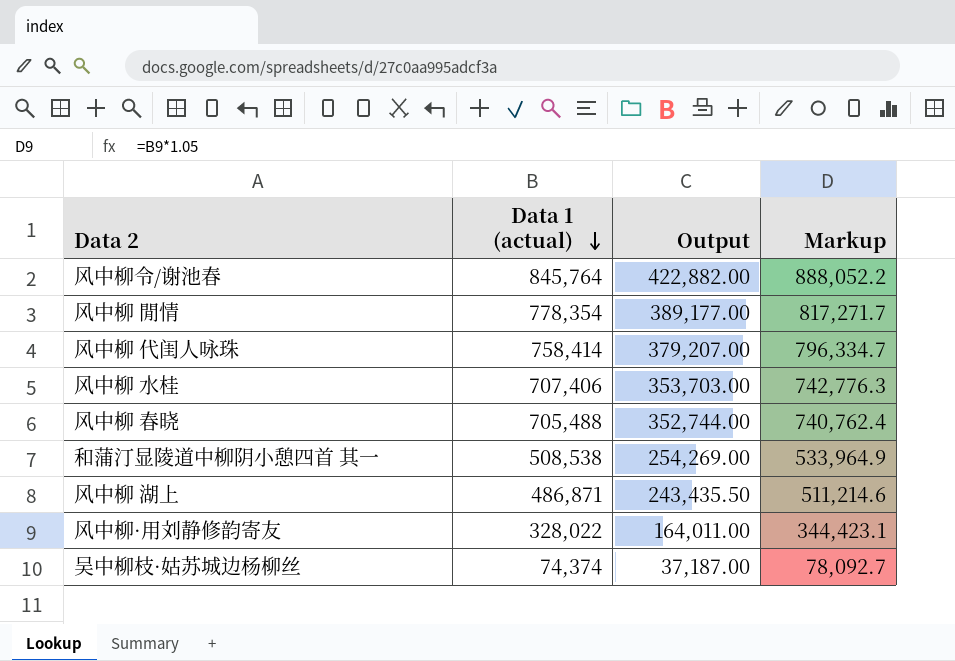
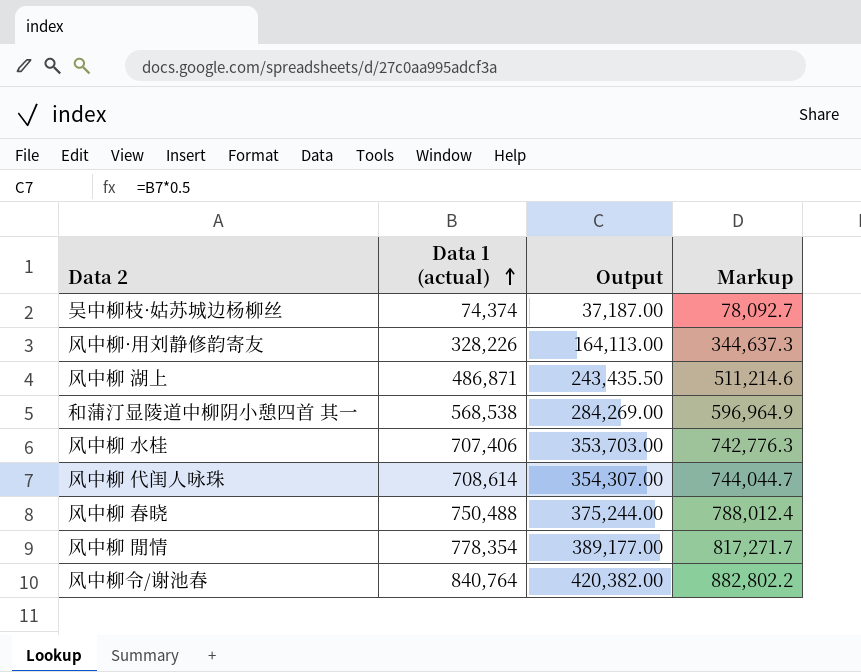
row order: Data 1 (actual) descending -> Data 1 (actual) ascending
风中柳·用刘静修韵寄友 | Data 1 (actual): 328,022 -> 328,226
风中柳·用刘静修韵寄友 | Output: 164,011.00 -> 164,113.00
风中柳·用刘静修韵寄友 | Markup: 344,423.1 -> 344,637.3
和蒲汀显陵道中柳阴小憩四首 其一 | Data 1 (actual): 508,538 -> 568,538
和蒲汀显陵道中柳阴小憩四首 其一 | Output: 254,269.00 -> 284,269.00
和蒲汀显陵道中柳阴小憩四首 其一 | Markup: 533,964.9 -> 596,964.9
风中柳 代闺人咏珠 | Data 1 (actual): 758,414 -> 708,614
风中柳 代闺人咏珠 | Output: 379,207.00 -> 354,307.00
风中柳 代闺人咏珠 | Markup: 796,334.7 -> 744,044.7
风中柳 春晓 | Data 1 (actual): 705,488 -> 750,488
风中柳 春晓 | Output: 352,744.00 -> 375,244.00
风中柳 春晓 | Markup: 740,762.4 -> 788,012.4
风中柳令/谢池春 | Data 1 (actual): 845,764 -> 840,764
风中柳令/谢池春 | Output: 422,882.00 -> 420,382.00
风中柳令/谢池春 | Markup: 888,052.2 -> 882,802.2

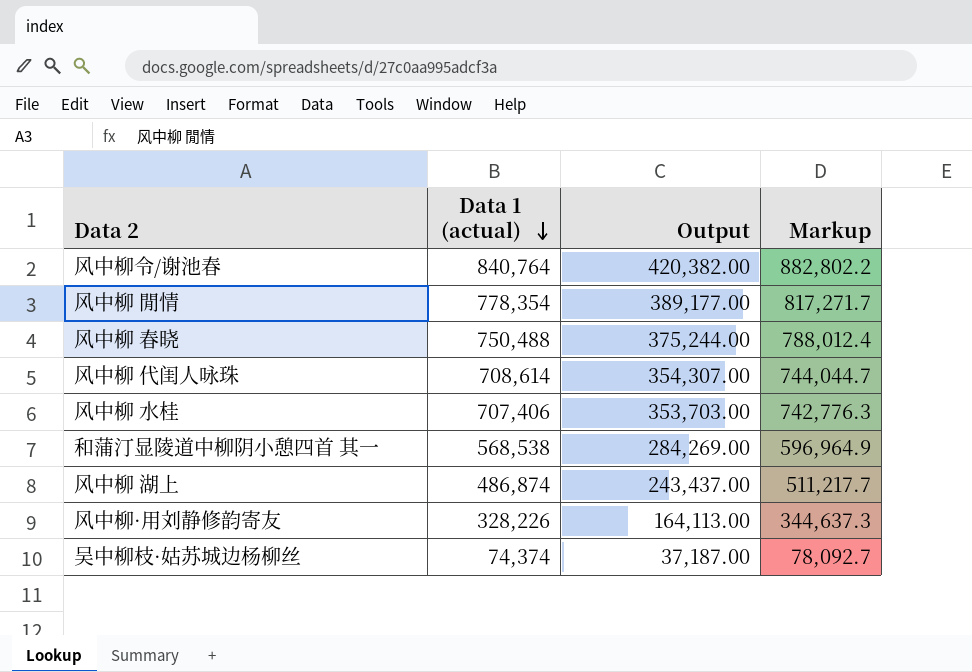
row order: Data 1 (actual) ascending -> Data 1 (actual) descending
风中柳 湖上 | Data 1 (actual): 486,871 -> 486,874
风中柳 湖上 | Output: 243,435.50 -> 243,437.00
风中柳 湖上 | Markup: 511,214.6 -> 511,217.7

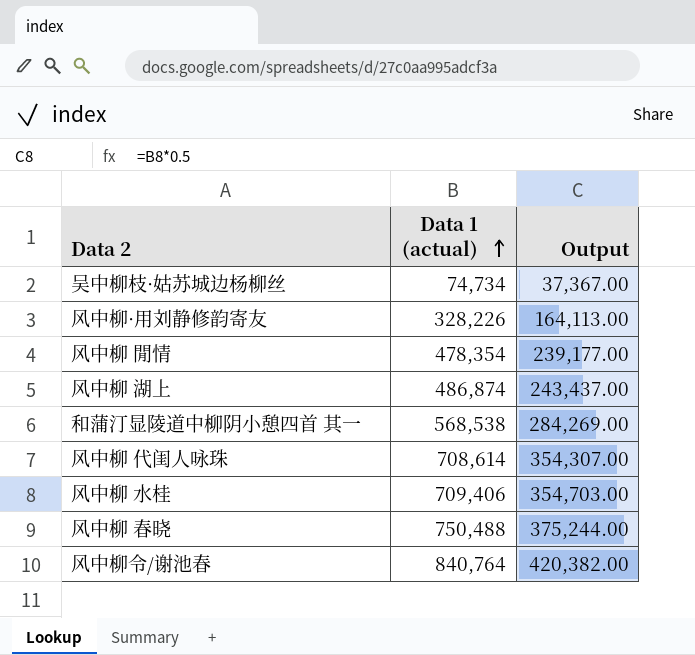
row order: Data 1 (actual) descending -> Data 1 (actual) ascending
column Markup | formula: [Data 1 (actual)] * 1.05 -> none
吴中柳枝·姑苏城边杨柳丝 | Data 1 (actual): 74,374 -> 74,734
吴中柳枝·姑苏城边杨柳丝 | Output: 37,187.00 -> 37,367.00
风中柳 閒情 | Data 1 (actual): 778,354 -> 478,354
风中柳 閒情 | Output: 389,177.00 -> 239,177.00
风中柳 水桂 | Data 1 (actual): 707,406 -> 709,406
风中柳 水桂 | Output: 353,703.00 -> 354,703.00

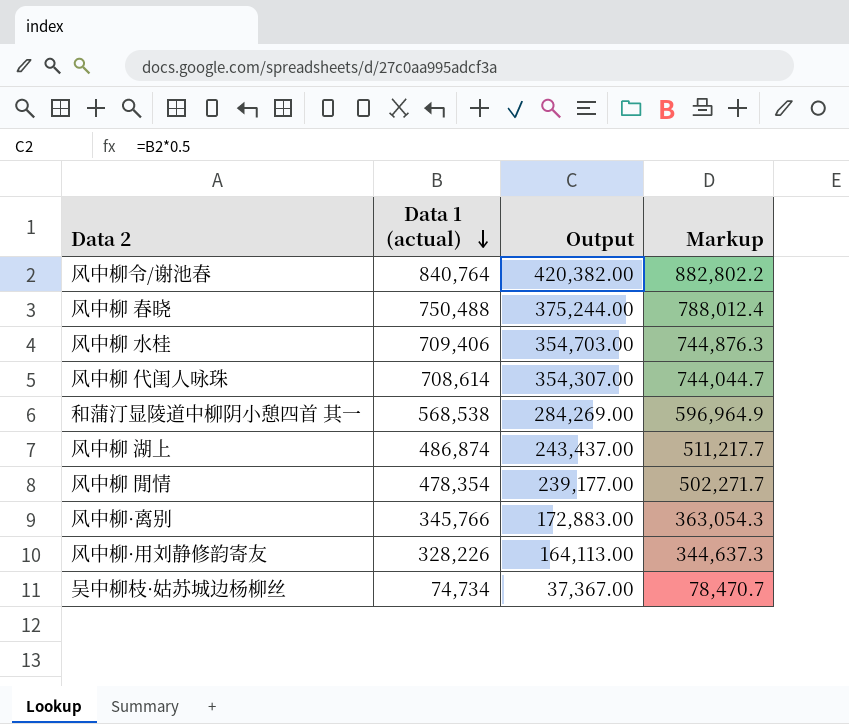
row order: Data 1 (actual) ascending -> Data 1 (actual) descending
column Markup | formula: none -> [Data 1 (actual)] * 1.05
row 风中柳·离别: none -> 345,766 | 172,883.00 | 363,054.3

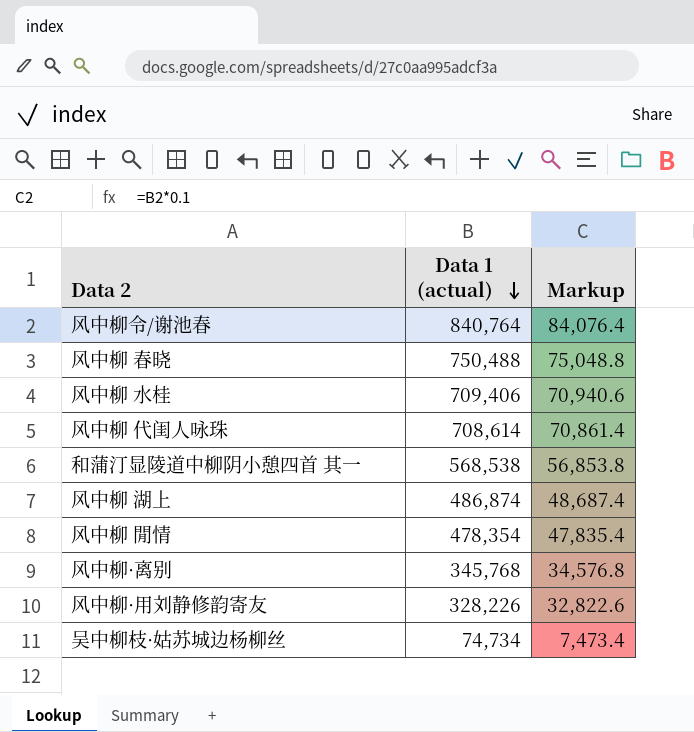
column Output | formula: [Data 1 (actual)] * 0.5 -> none
column Markup | formula: [Data 1 (actual)] * 1.05 -> [Data 1 (actual)] * 0.1
风中柳·离别 | Data 1 (actual): 345,766 -> 345,768

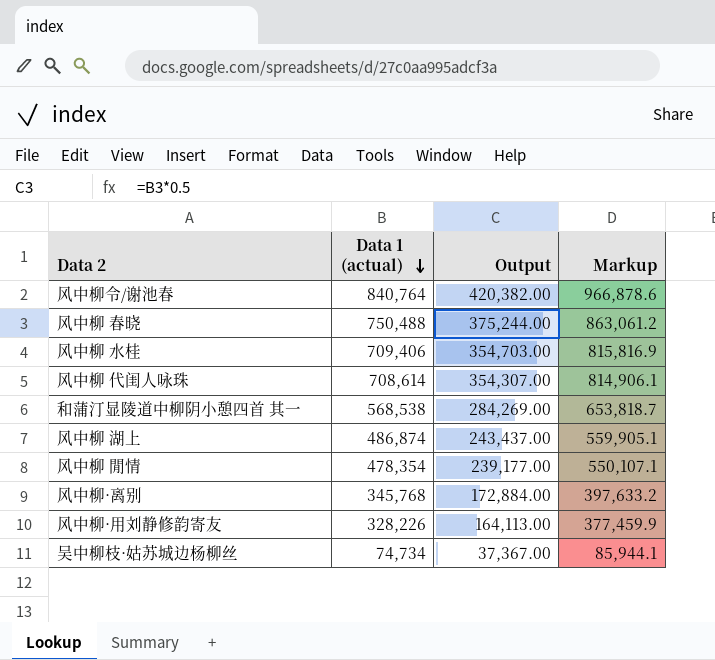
column Output | formula: none -> [Data 1 (actual)] * 0.5
column Markup | formula: [Data 1 (actual)] * 0.1 -> [Data 1 (actual)] * 1.15

